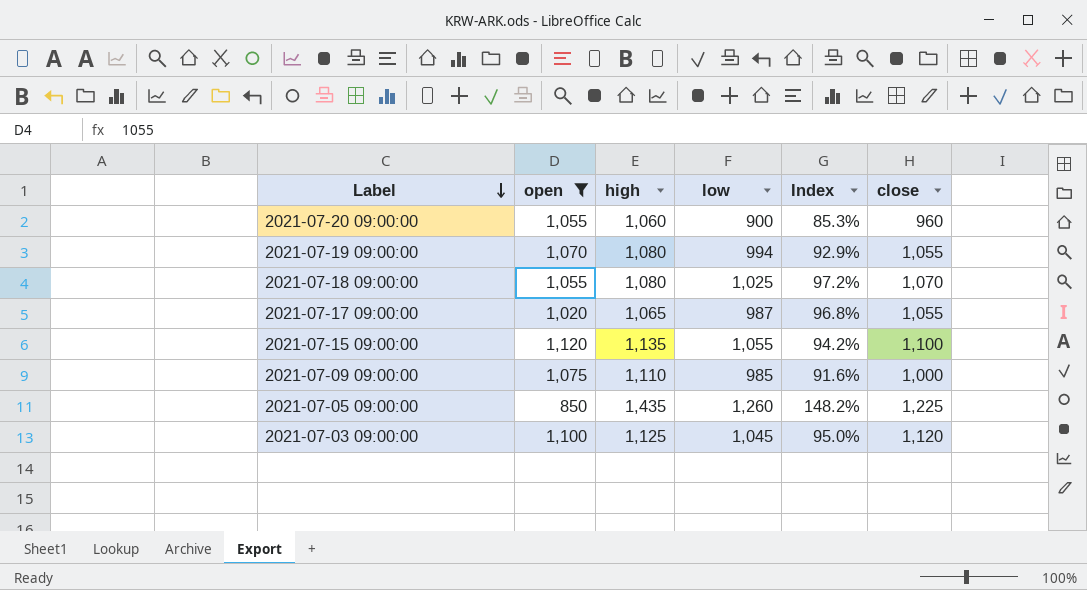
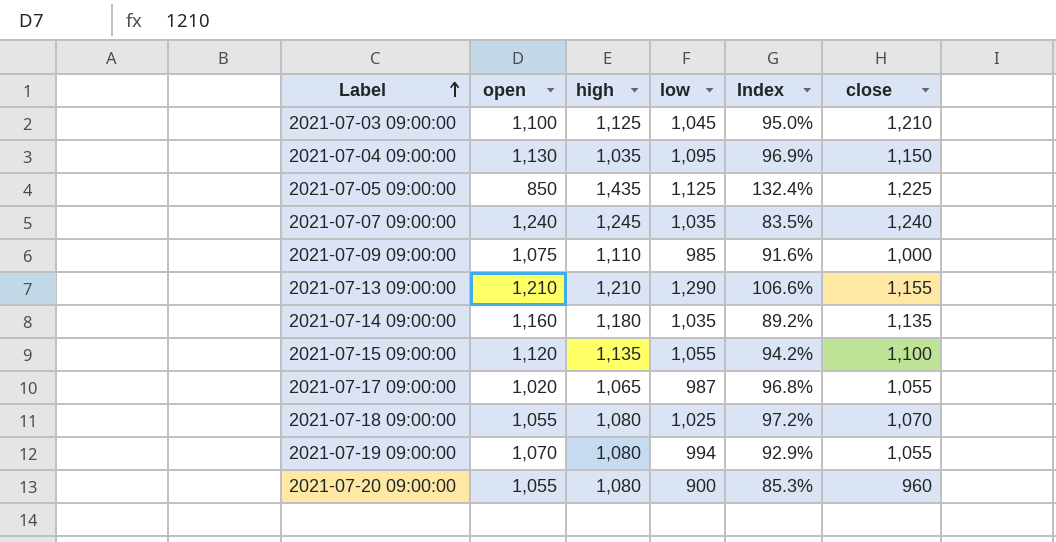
filter: open <= 1,120 -> none
row order: Label descending -> Label ascending
2021-07-03 09:00:00 | close: 1,120 -> 1,210
2021-07-05 09:00:00 | low: 1,260 -> 1,125
2021-07-05 09:00:00 | Index: 148.2% -> 132.4%
2021-07-20 09:00:00 | high: 1,060 -> 1,080

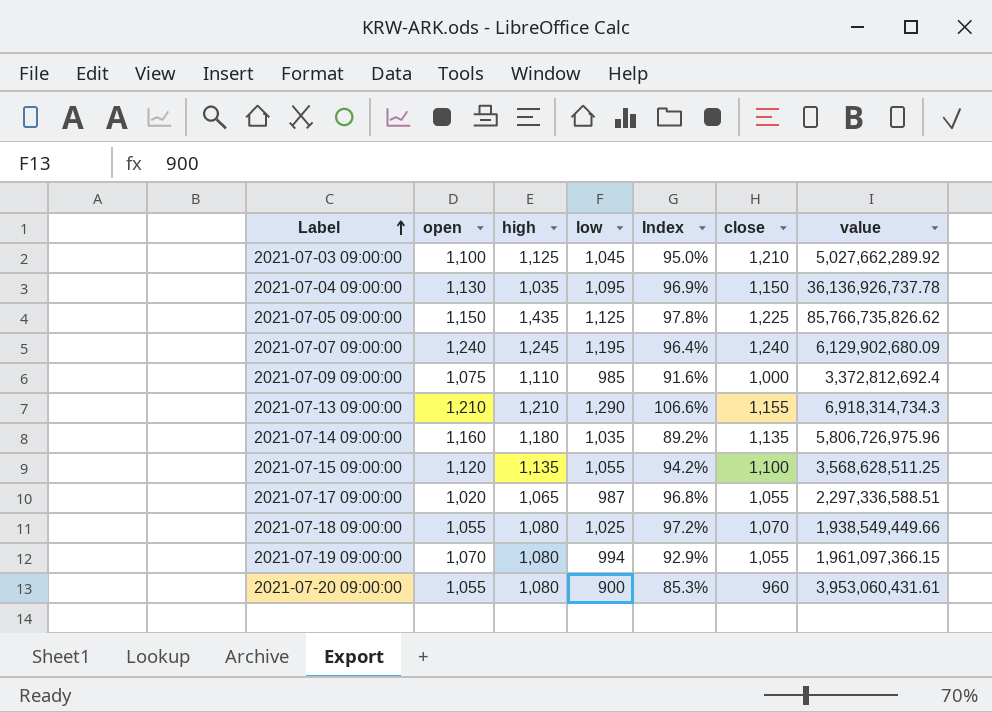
column value | position: none -> 7
2021-07-05 09:00:00 | open: 850 -> 1,150
2021-07-05 09:00:00 | Index: 132.4% -> 97.8%
2021-07-07 09:00:00 | low: 1,035 -> 1,195
2021-07-07 09:00:00 | Index: 83.5% -> 96.4%

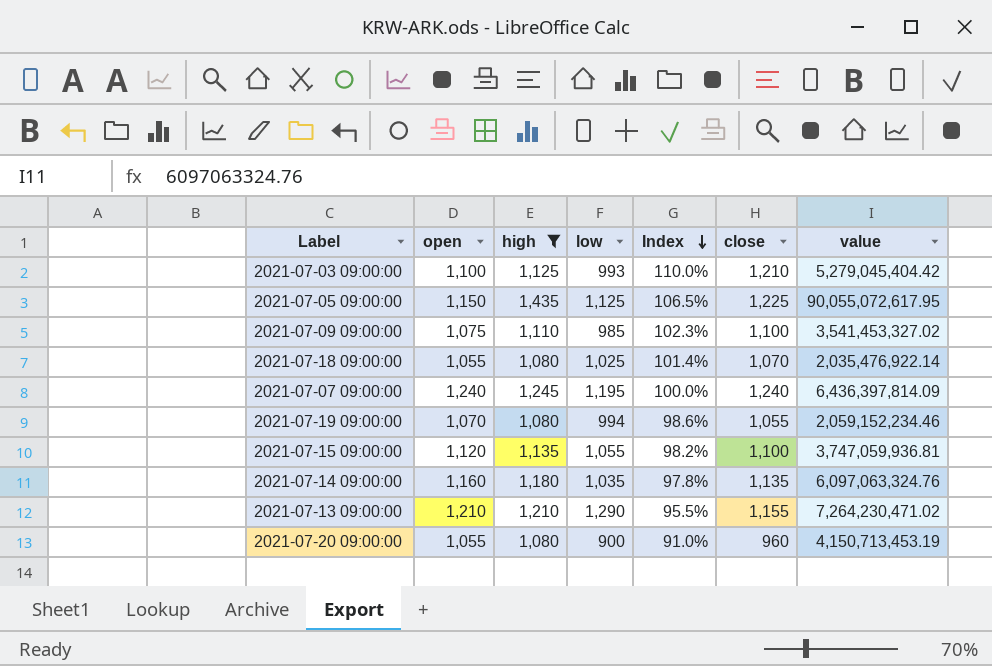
filter: none -> high >= 1,080
row order: Label ascending -> Index descending
column Index | formula: [low] / [open] -> [close] / [open]
2021-07-03 09:00:00 | low: 1,045 -> 993
2021-07-03 09:00:00 | value: 5,027,662,289.92 -> 5,279,045,404.42
2021-07-05 09:00:00 | value: 85,766,735,826.62 -> 90,055,072,617.95
2021-07-09 09:00:00 | close: 1,000 -> 1,100
2021-07-09 09:00:00 | value: 3,372,812,692.4 -> 3,541,453,327.02
2021-07-18 09:00:00 | value: 1,938,549,449.66 -> 2,035,476,922.14
2021-07-07 09:00:00 | value: 6,129,902,680.09 -> 6,436,397,814.09
2021-07-19 09:00:00 | value: 1,961,097,366.15 -> 2,059,152,234.46
2021-07-15 09:00:00 | value: 3,568,628,511.25 -> 3,747,059,936.81
2021-07-14 09:00:00 | value: 5,806,726,975.96 -> 6,097,063,324.76
2021-07-13 09:00:00 | value: 6,918,314,734.3 -> 7,264,230,471.02
2021-07-20 09:00:00 | value: 3,953,060,431.61 -> 4,150,713,453.19

